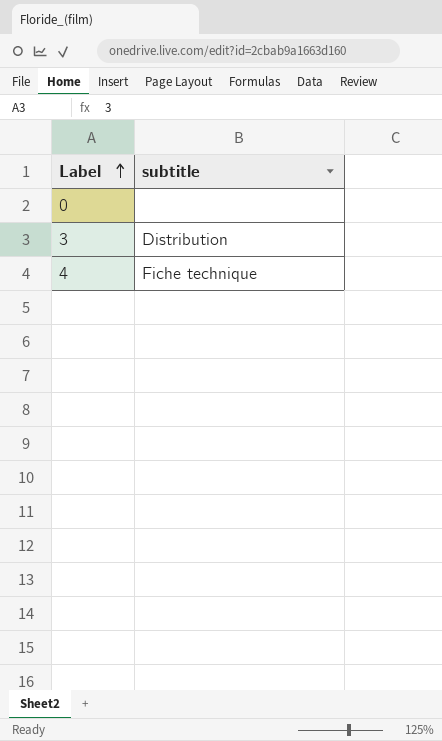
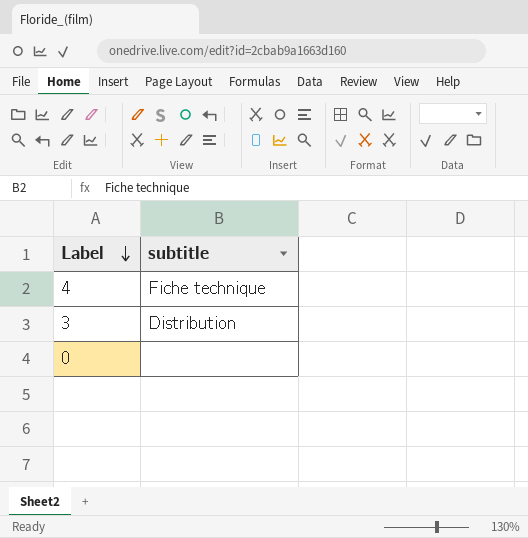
row order: Label ascending -> Label descending

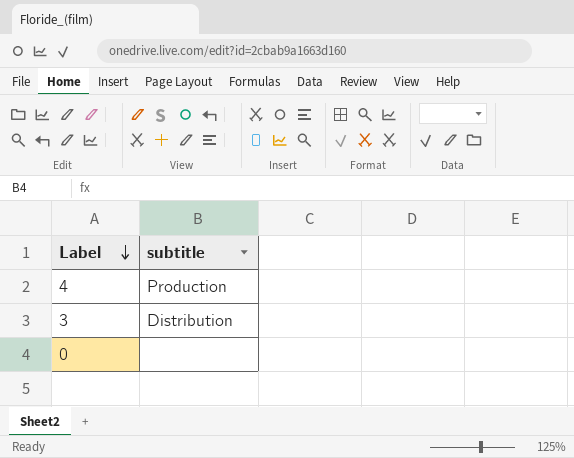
4 | subtitle: Fiche technique -> Production

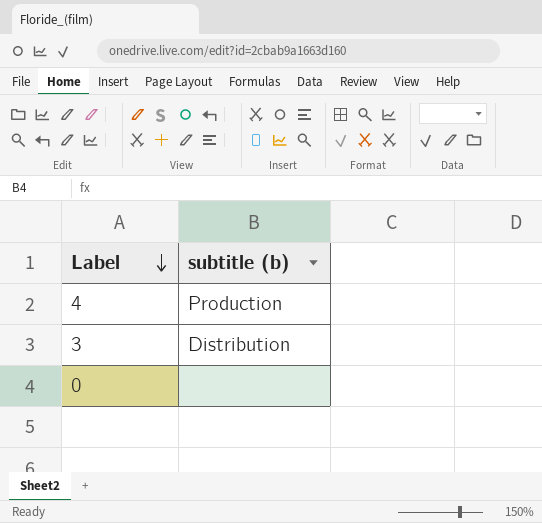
column name: subtitle -> subtitle (b)

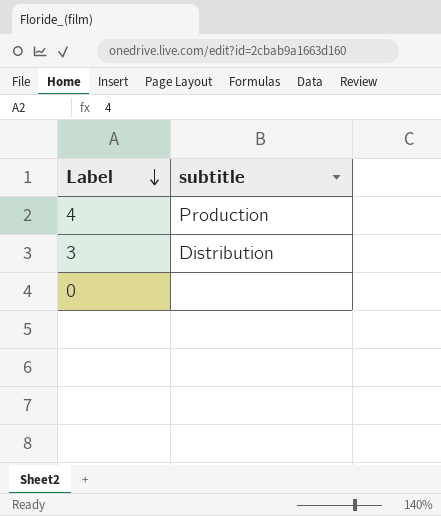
column name: subtitle (b) -> subtitle

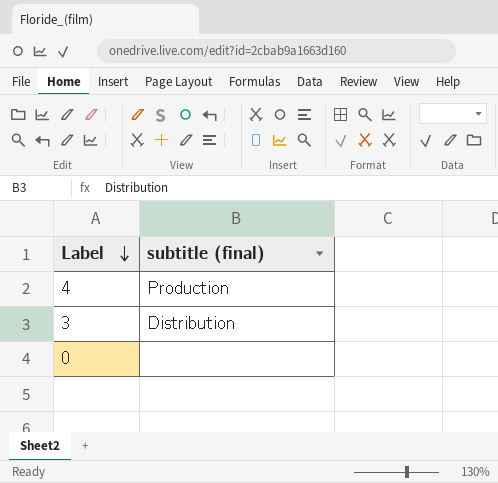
column name: subtitle -> subtitle (final)

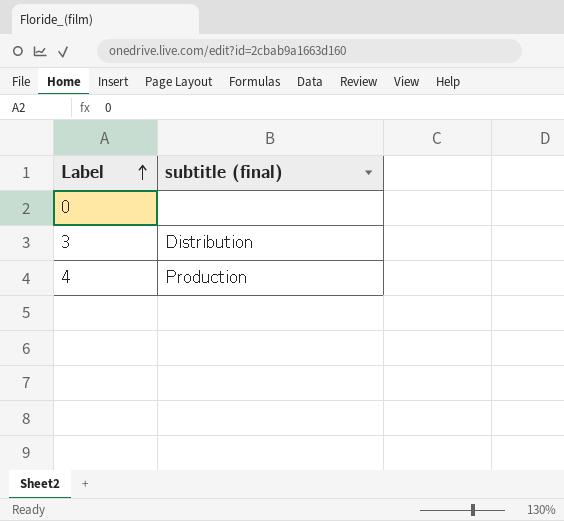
row order: Label descending -> Label ascending

